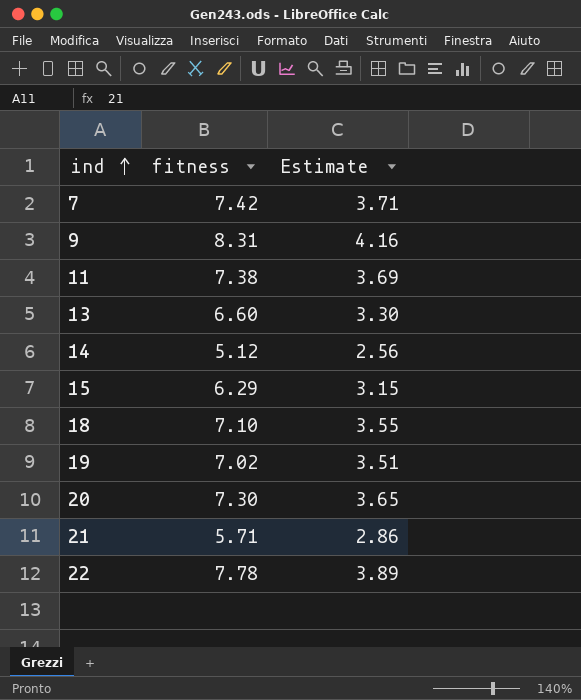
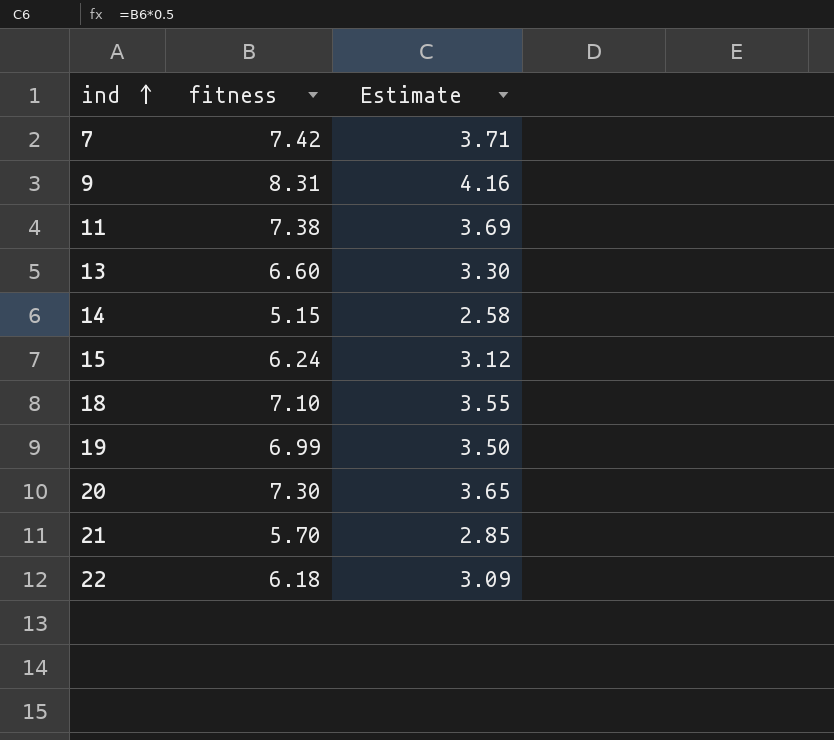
14 | fitness: 5.12 -> 5.15
14 | Estimate: 2.56 -> 2.58
15 | fitness: 6.29 -> 6.24
15 | Estimate: 3.15 -> 3.12
19 | fitness: 7.02 -> 6.99
19 | Estimate: 3.51 -> 3.50
21 | fitness: 5.71 -> 5.70
21 | Estimate: 2.86 -> 2.85
22 | fitness: 7.78 -> 6.18
22 | Estimate: 3.89 -> 3.09

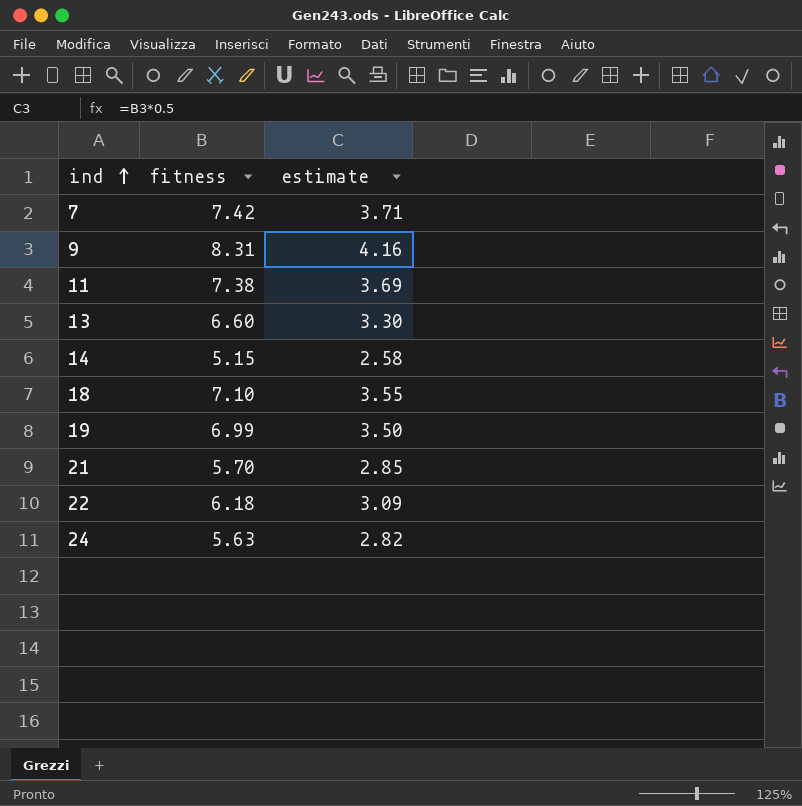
column name: Estimate -> estimate
row 15: 6.24 | 3.12 -> none
row 20: 7.30 | 3.65 -> none
row 24: none -> 5.63 | 2.82

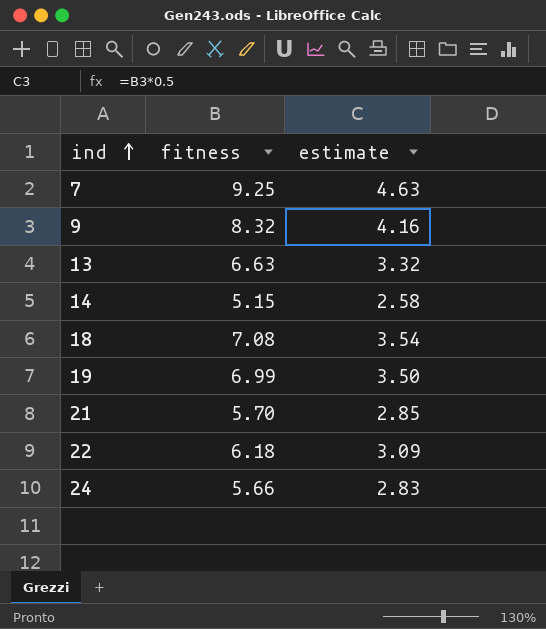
row 11: 7.38 | 3.69 -> none
7 | fitness: 7.42 -> 9.25
7 | estimate: 3.71 -> 4.63
9 | fitness: 8.31 -> 8.32
13 | fitness: 6.60 -> 6.63
13 | estimate: 3.30 -> 3.32
18 | fitness: 7.10 -> 7.08
18 | estimate: 3.55 -> 3.54
24 | fitness: 5.63 -> 5.66
24 | estimate: 2.82 -> 2.83

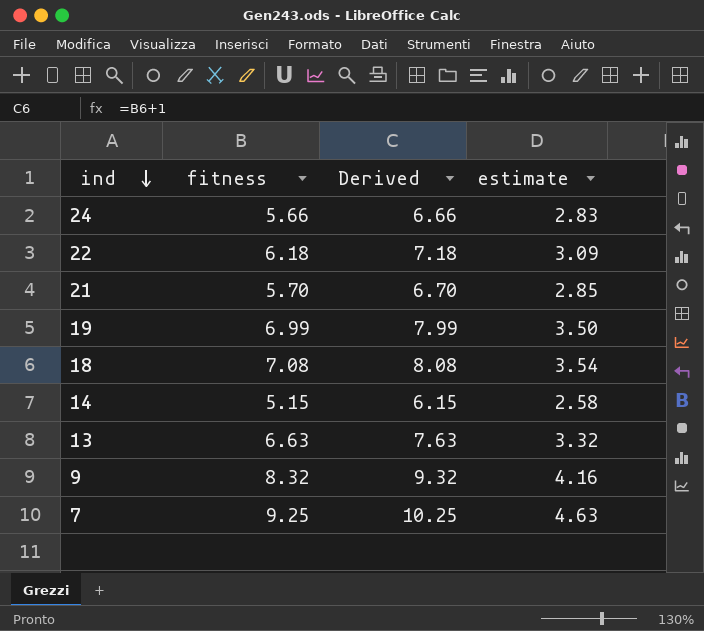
row order: ind ascending -> ind descending
column Derived | formula: none -> [fitness] + 1

